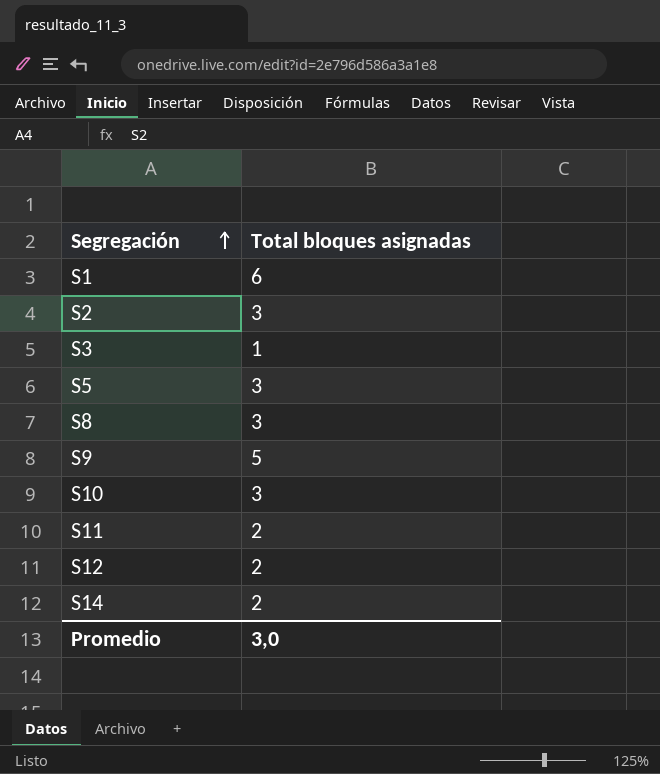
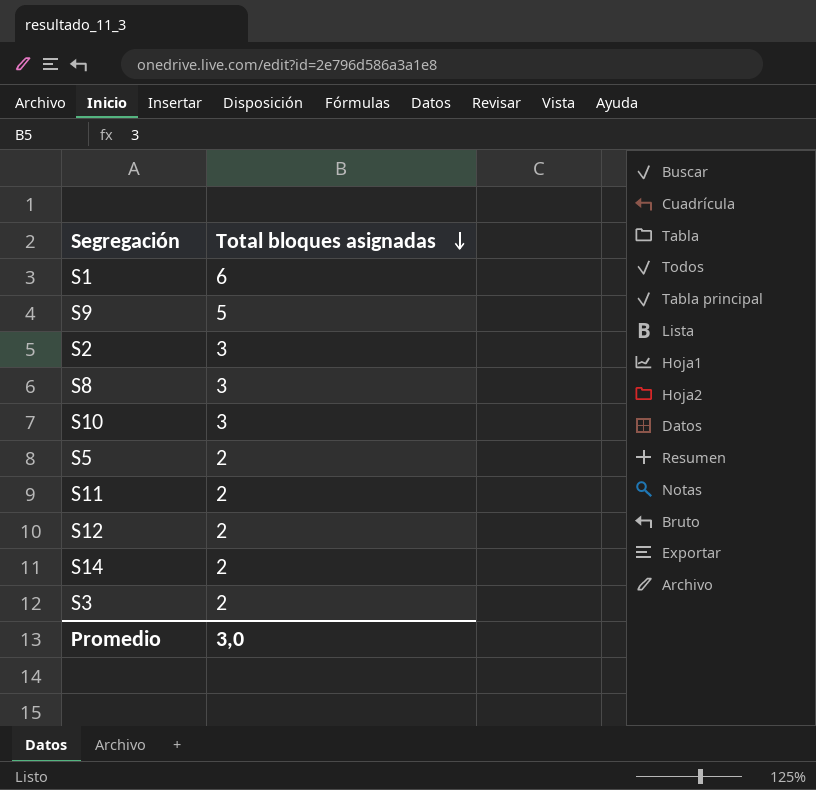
row order: Segregación ascending -> Total bloques asignadas descending
S5 | Total bloques asignadas: 3 -> 2
S3 | Total bloques asignadas: 1 -> 2

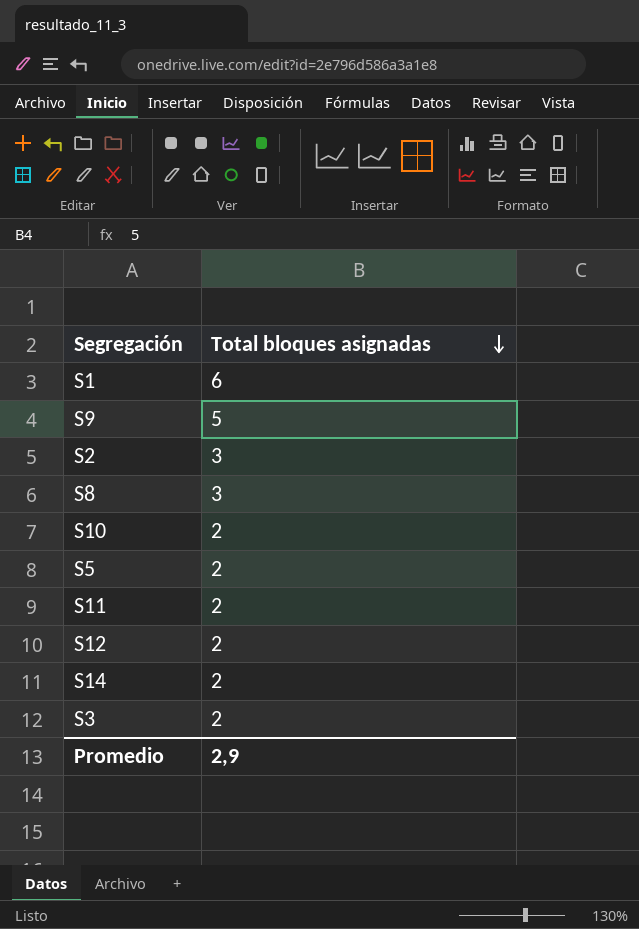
S10 | Total bloques asignadas: 3 -> 2
Promedio | Total bloques asignadas: 3,0 -> 2,9

